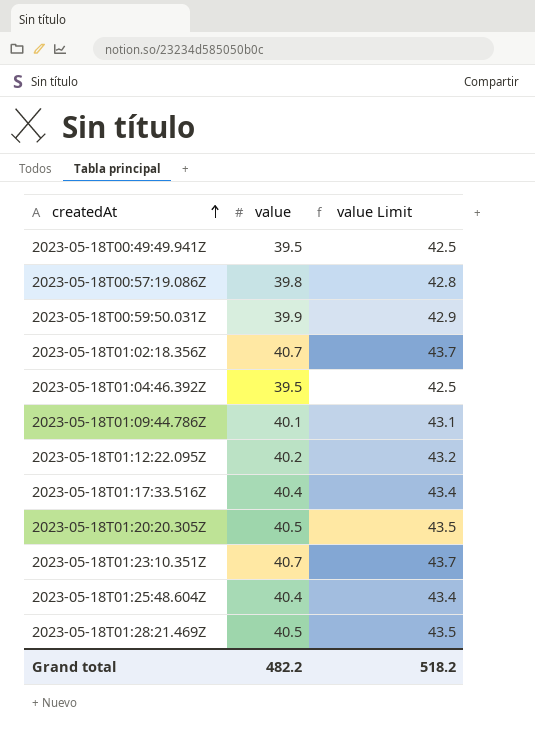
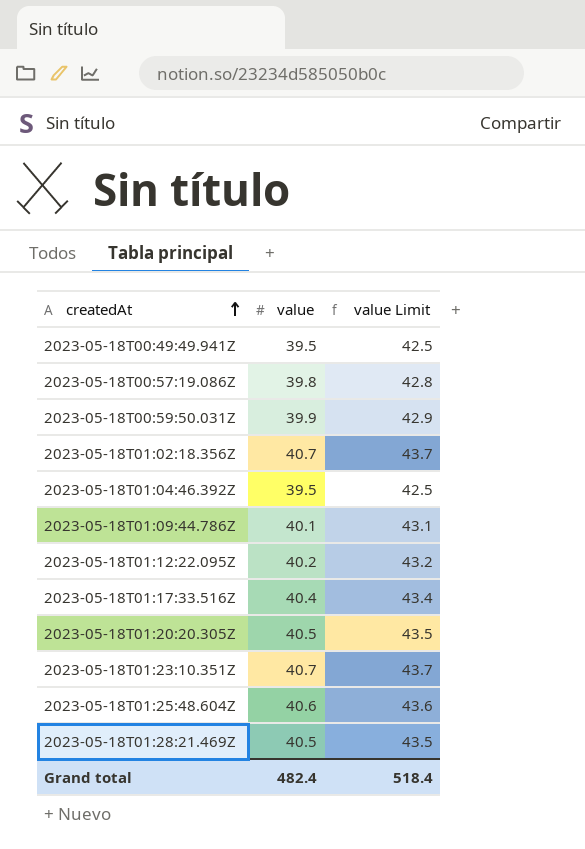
2023-05-18T01:25:48.604Z | value: 40.4 -> 40.6
2023-05-18T01:25:48.604Z | value Limit: 43.4 -> 43.6
Grand total | value: 482.2 -> 482.4
Grand total | value Limit: 518.2 -> 518.4

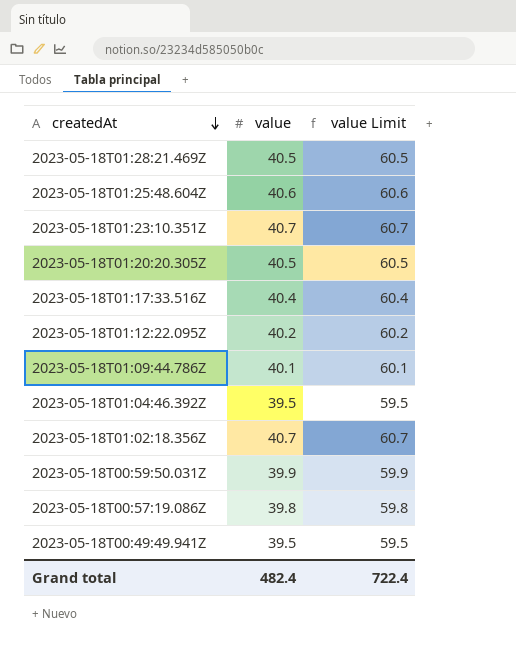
row order: createdAt ascending -> createdAt descending
column value Limit | formula: [value] + 3 -> [value] + 20
Grand total | value Limit: 518.4 -> 722.4

